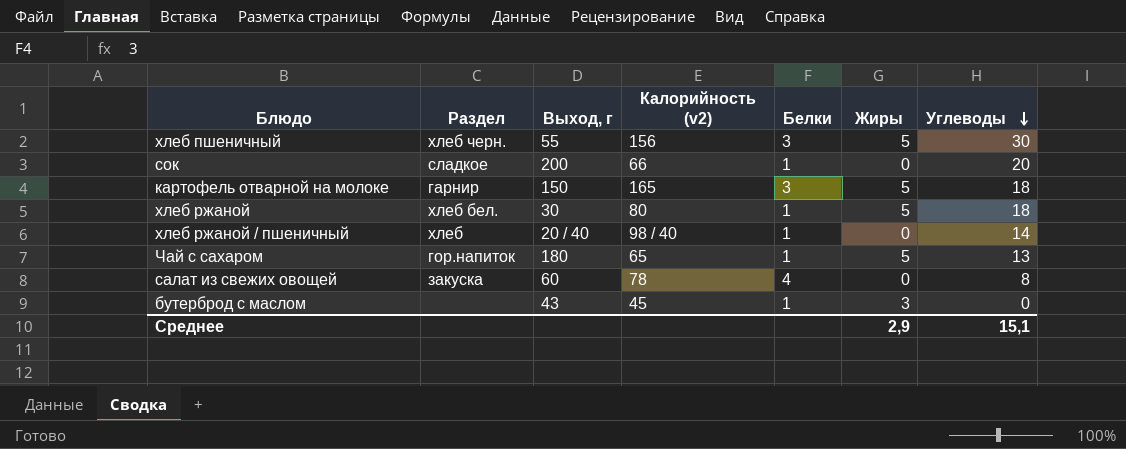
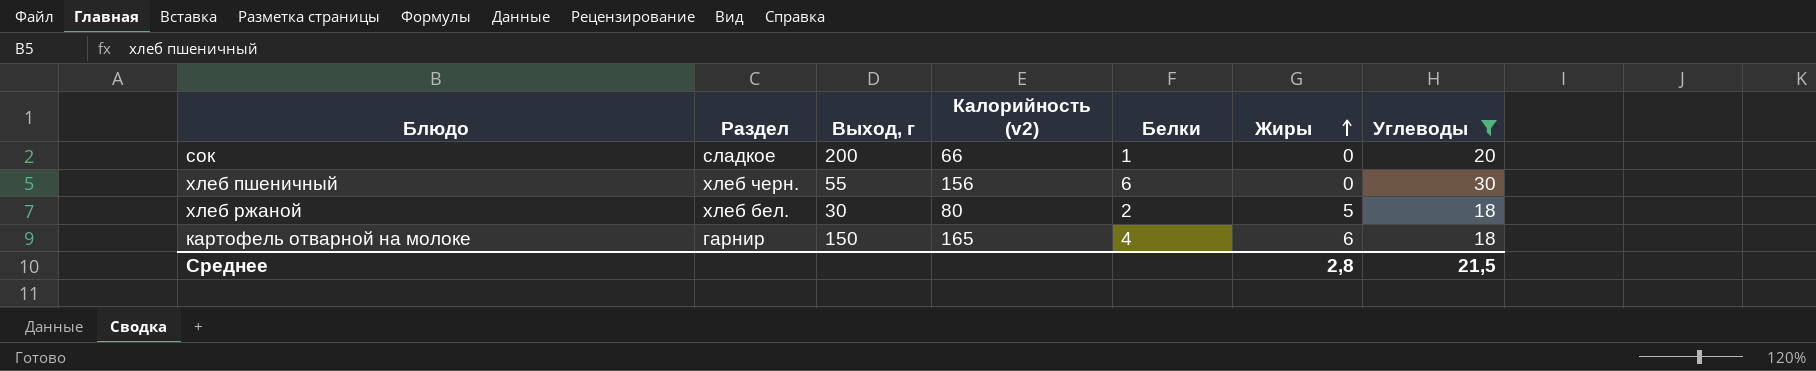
filter: none -> Углеводы >= 18
row order: Углеводы descending -> Жиры ascending
хлеб пшеничный | Белки: 3 -> 6
хлеб пшеничный | Жиры: 5 -> 0
хлеб ржаной | Белки: 1 -> 2
картофель отварной на молоке | Белки: 3 -> 4
картофель отварной на молоке | Жиры: 5 -> 6
Среднее | Жиры: 2,9 -> 2,8
Среднее | Углеводы: 15,1 -> 21,5

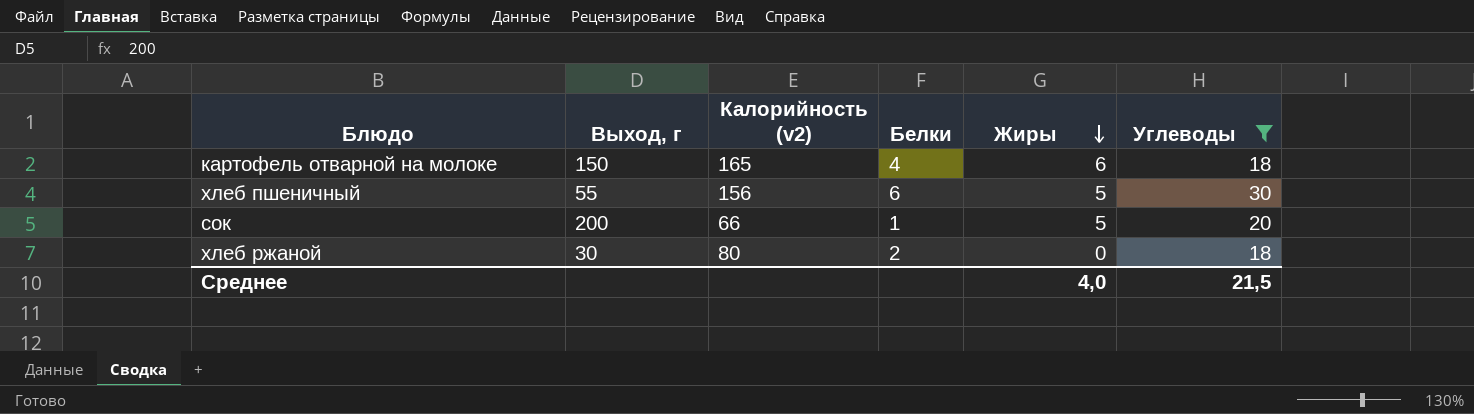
row order: Жиры ascending -> Жиры descending
column Раздел | position: 2 -> none
хлеб пшеничный | Жиры: 0 -> 5
сок | Жиры: 0 -> 5
хлеб ржаной | Жиры: 5 -> 0
Среднее | Жиры: 2,8 -> 4,0

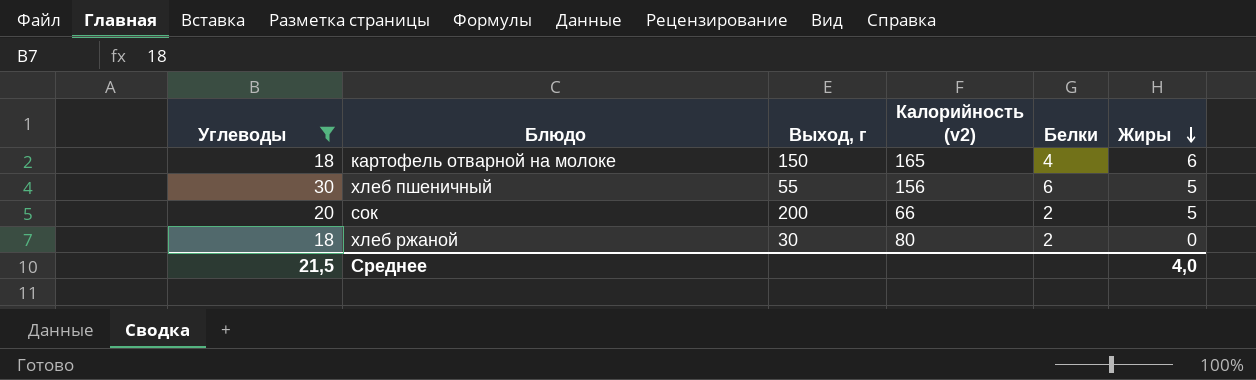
column Углеводы | position: 6 -> 1
сок | Белки: 1 -> 2

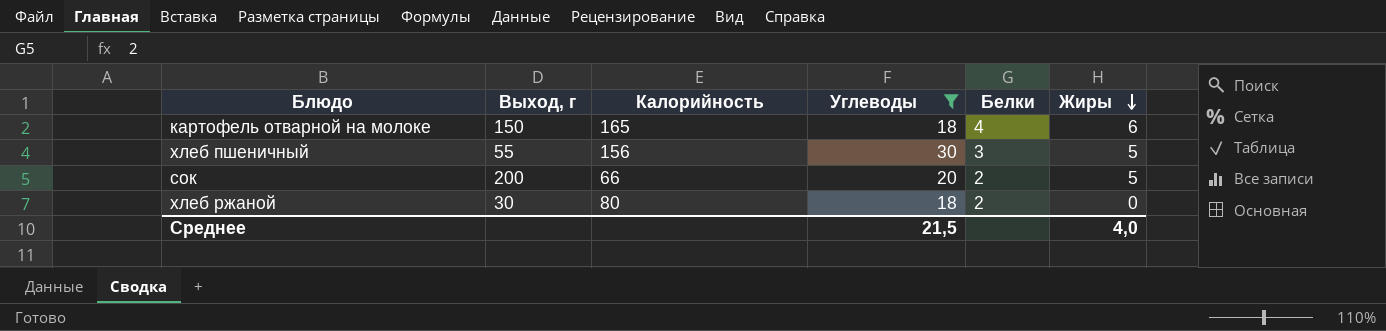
column name: Калорийность (v2) -> Калорийность
column Углеводы | position: 1 -> 4
хлеб пшеничный | Белки: 6 -> 3

